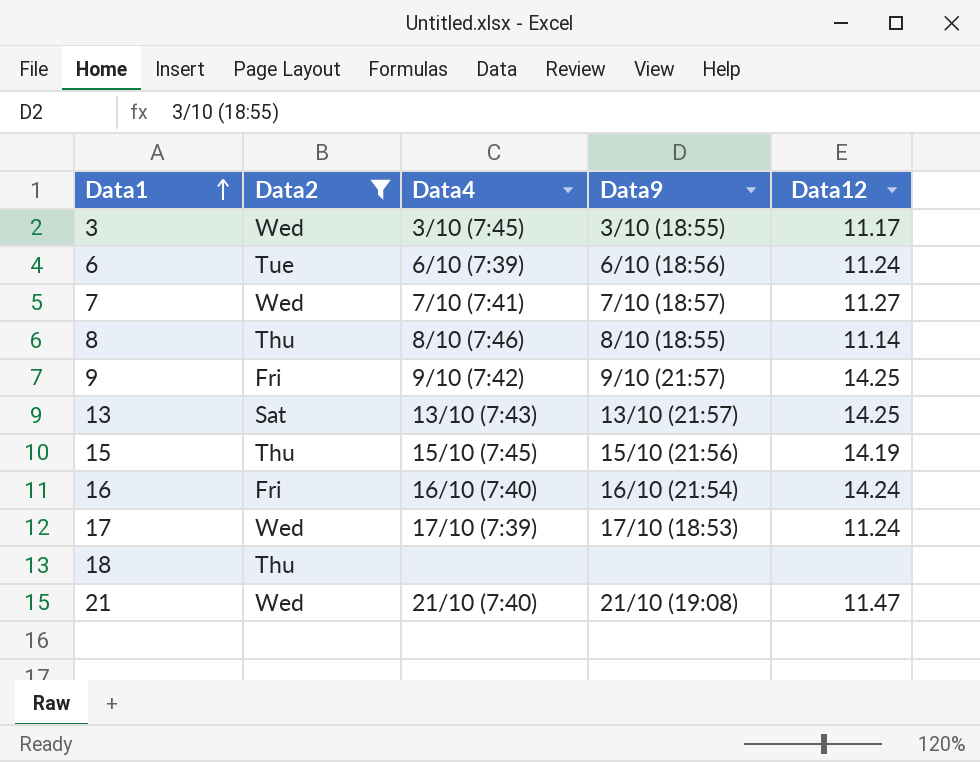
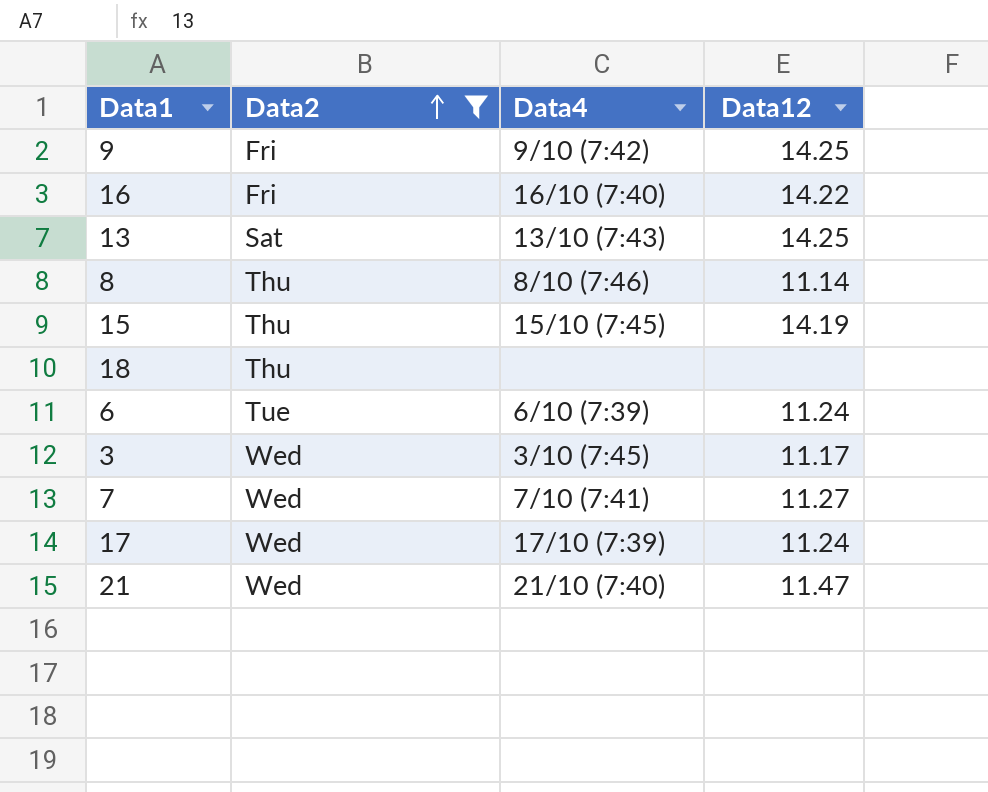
row order: Data1 ascending -> Data2 ascending
column Data9 | position: 4 -> none
16 | Data12: 14.24 -> 14.22

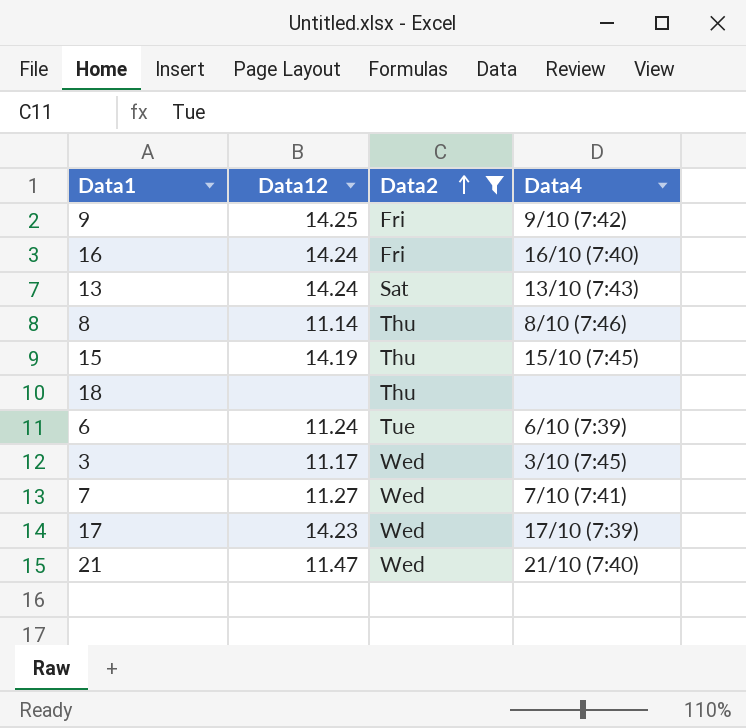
column Data12 | position: 4 -> 2
16 | Data12: 14.22 -> 14.24
13 | Data12: 14.25 -> 14.24
17 | Data12: 11.24 -> 14.23

